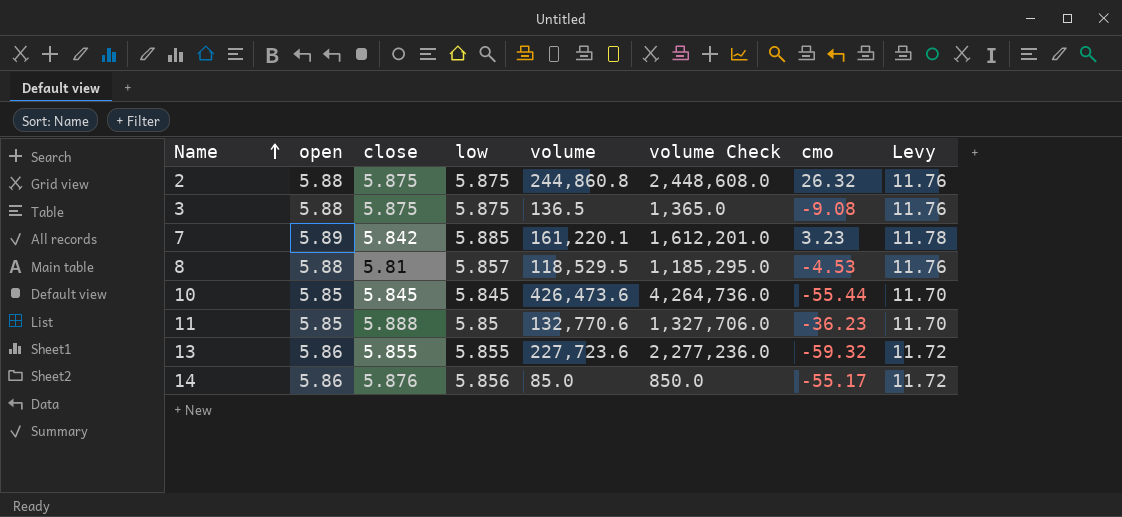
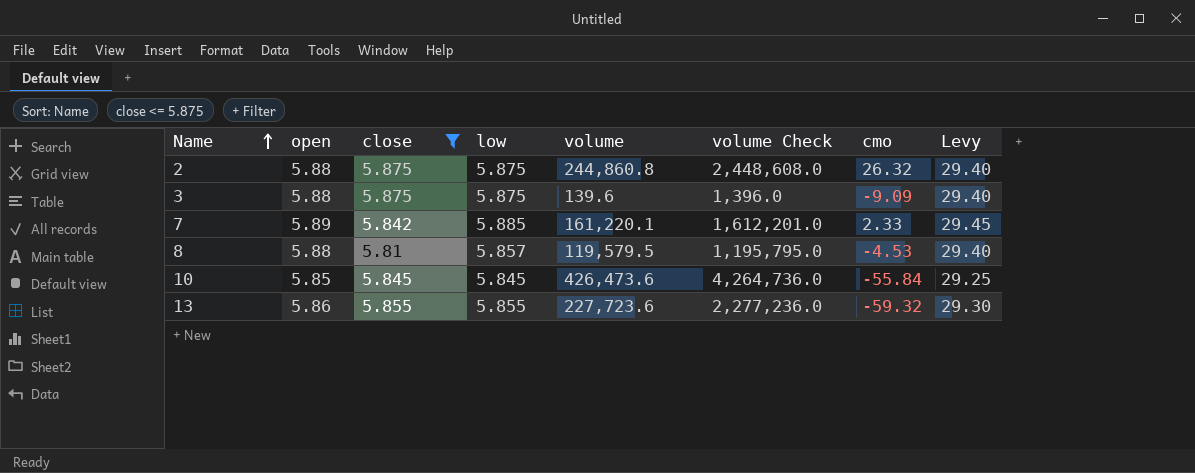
filter: none -> close <= 5.875
column Levy | formula: [open] * 2 -> [open] * 5
3 | volume: 136.5 -> 139.6
3 | volume Check: 1,365.0 -> 1,396.0
3 | cmo: -9.08 -> -9.09
7 | cmo: 3.23 -> 2.33
8 | volume: 118,529.5 -> 119,579.5
8 | volume Check: 1,185,295.0 -> 1,195,795.0
10 | cmo: -55.44 -> -55.84

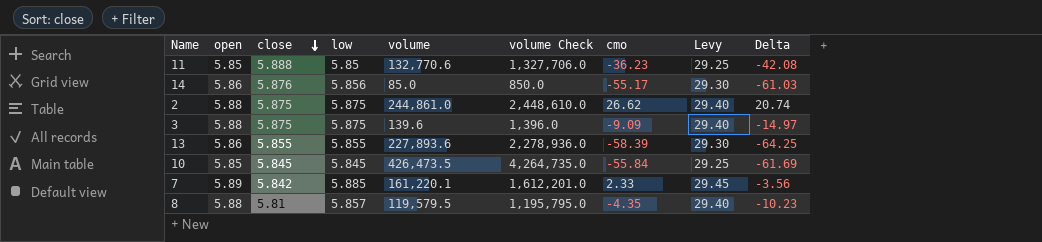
filter: close <= 5.875 -> none
row order: Name ascending -> close descending
column Delta | formula: none -> [cmo] - [open]
2 | volume: 244,860.8 -> 244,861.0
2 | volume Check: 2,448,608.0 -> 2,448,610.0
2 | cmo: 26.32 -> 26.62
13 | volume: 227,723.6 -> 227,893.6
13 | volume Check: 2,277,236.0 -> 2,278,936.0
13 | cmo: -59.32 -> -58.39
10 | volume: 426,473.6 -> 426,473.5
10 | volume Check: 4,264,736.0 -> 4,264,735.0
8 | cmo: -4.53 -> -4.35

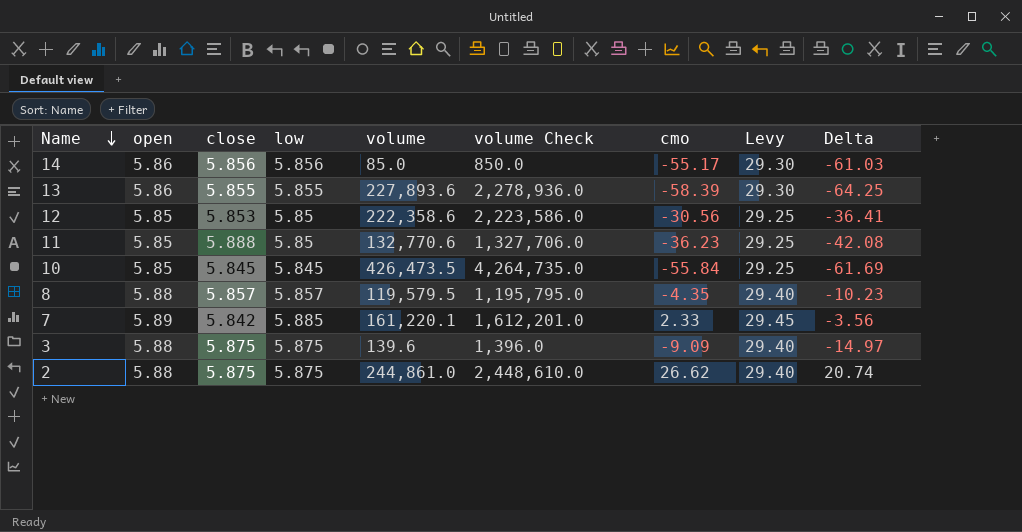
row order: close descending -> Name descending
14 | close: 5.876 -> 5.856
row 12: none -> 5.85 | 5.853 | 5.85 | 222,358.6 | 2,223,586.0 | -30.56 | 29.25 | -36.41
8 | close: 5.81 -> 5.857

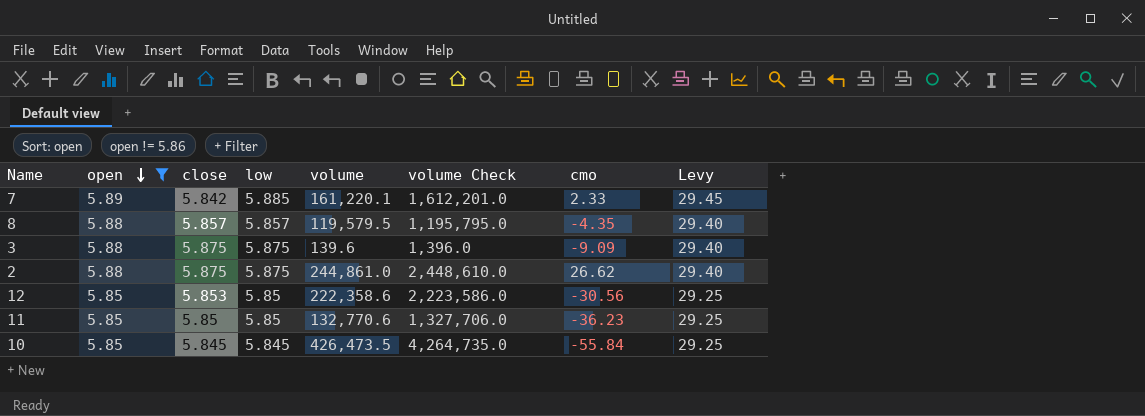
filter: none -> open != 5.86
row order: Name descending -> open descending
column Delta | formula: [cmo] - [open] -> none
11 | close: 5.888 -> 5.85

